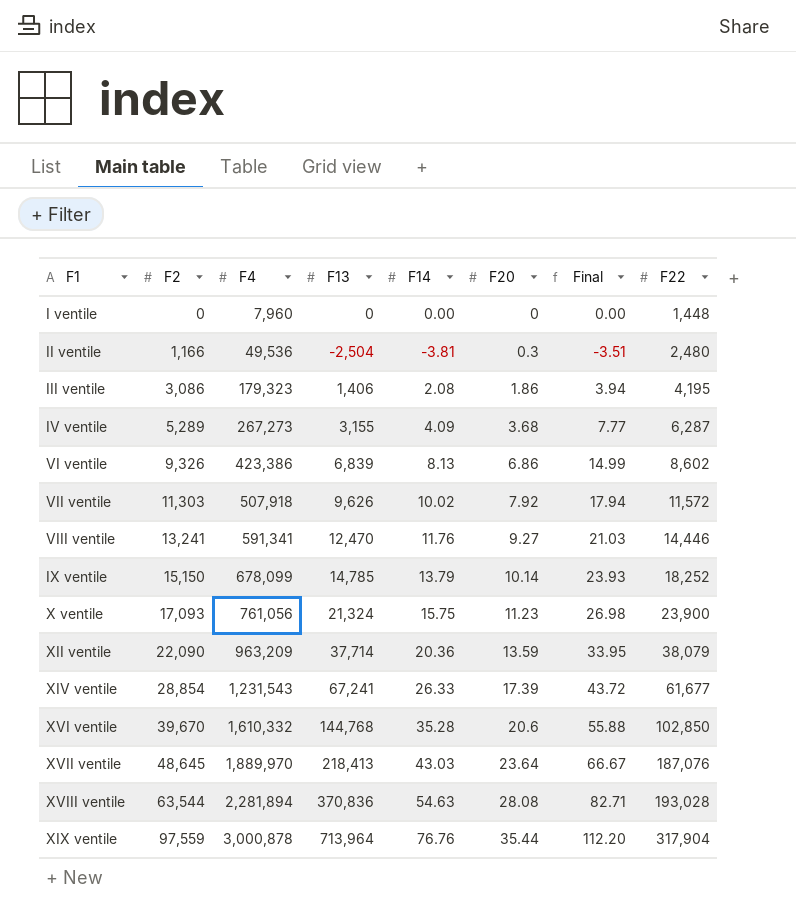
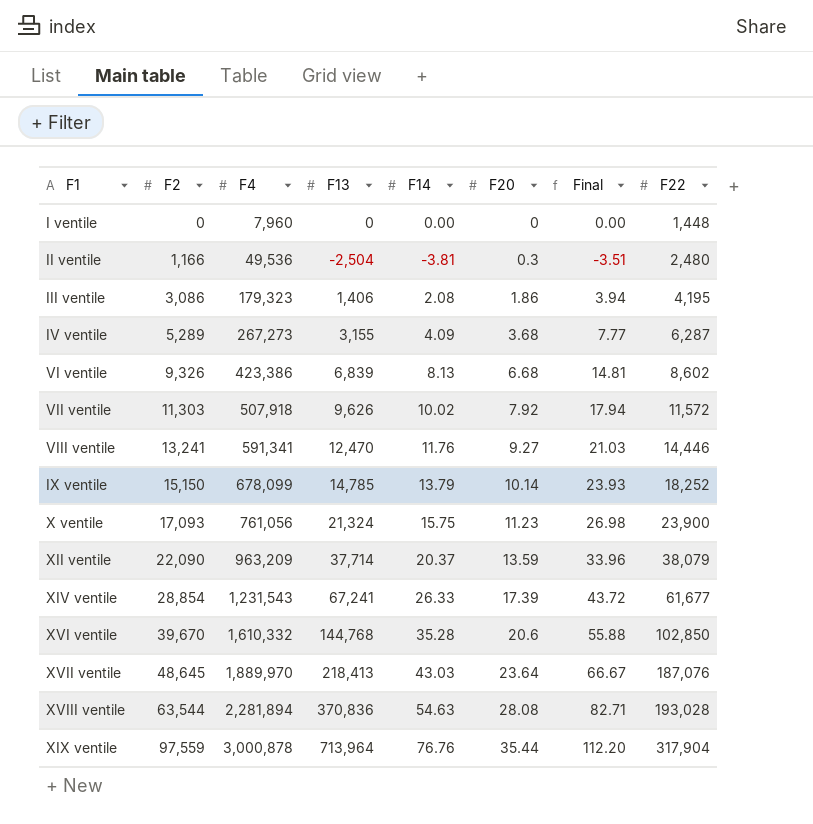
VI ventile | F20: 6.86 -> 6.68
VI ventile | Final: 14.99 -> 14.81
XII ventile | F14: 20.36 -> 20.37
XII ventile | Final: 33.95 -> 33.96

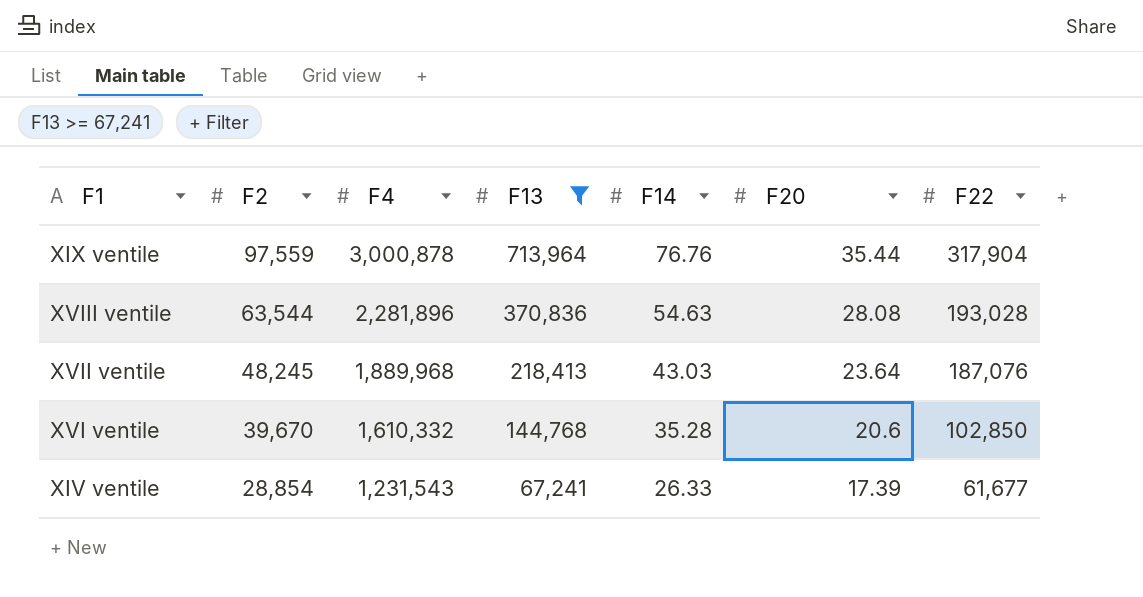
filter: none -> F13 >= 67,241
row order: F2 ascending -> F2 descending
column Final | formula: [F14] + [F20] -> none
XVIII ventile | F4: 2,281,894 -> 2,281,896
XVII ventile | F2: 48,645 -> 48,245
XVII ventile | F4: 1,889,970 -> 1,889,968

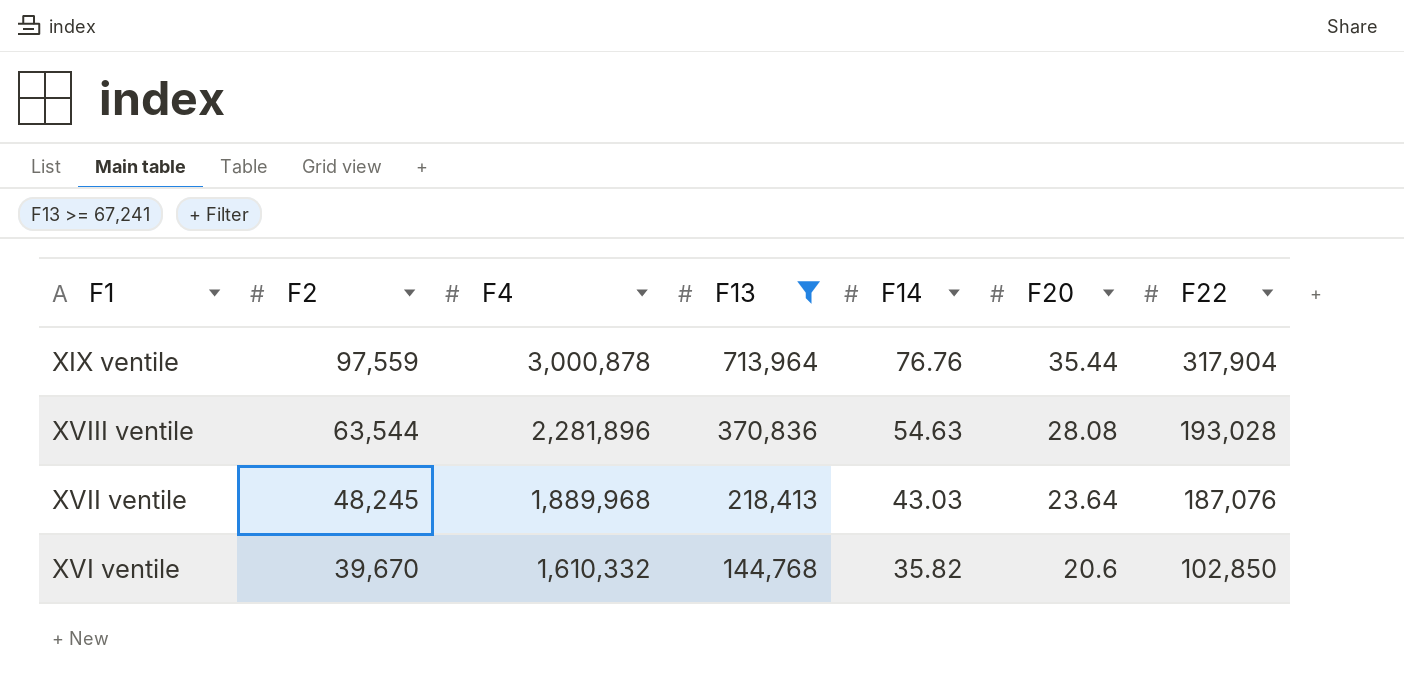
row XIV ventile: 28,854 | 1,231,543 | 67,241 | 26.33 | 17.39 | 61,677 -> none
XVI ventile | F14: 35.28 -> 35.82

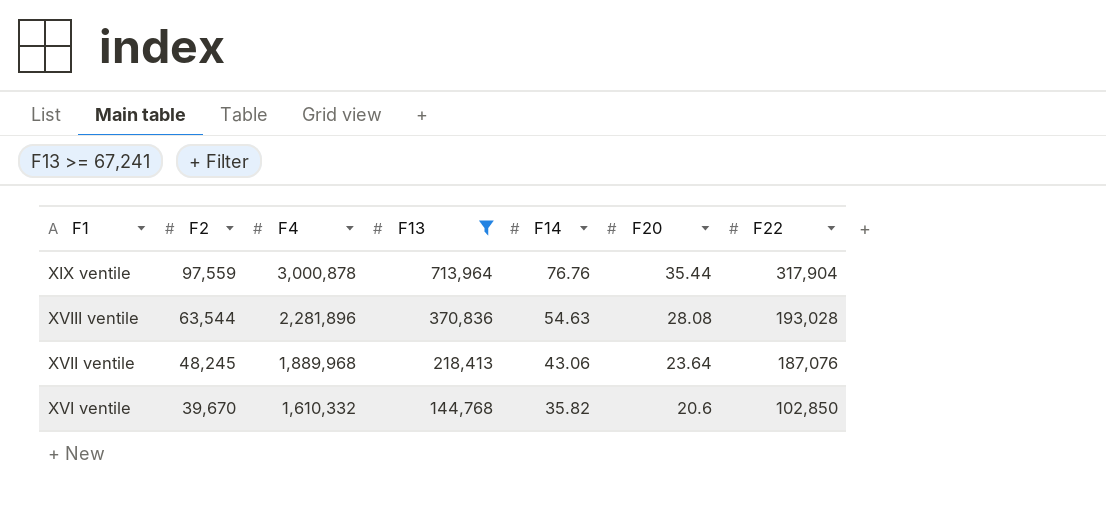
XVII ventile | F14: 43.03 -> 43.06

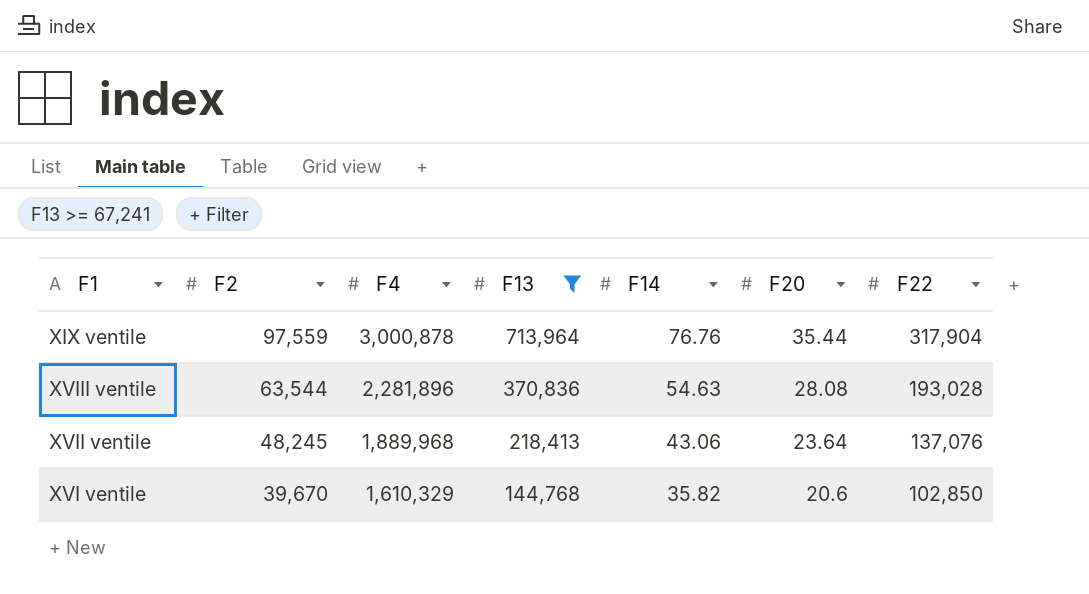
XVII ventile | F22: 187,076 -> 137,076
XVI ventile | F4: 1,610,332 -> 1,610,329

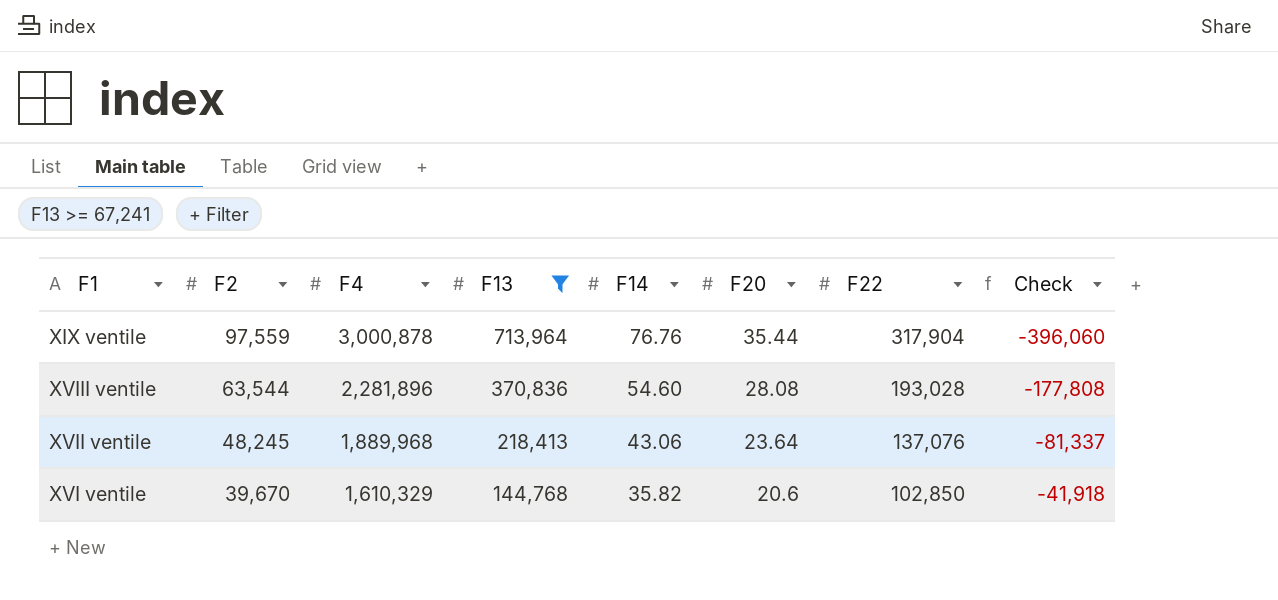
column Check | formula: none -> [F22] - [F13]
XVIII ventile | F14: 54.63 -> 54.60

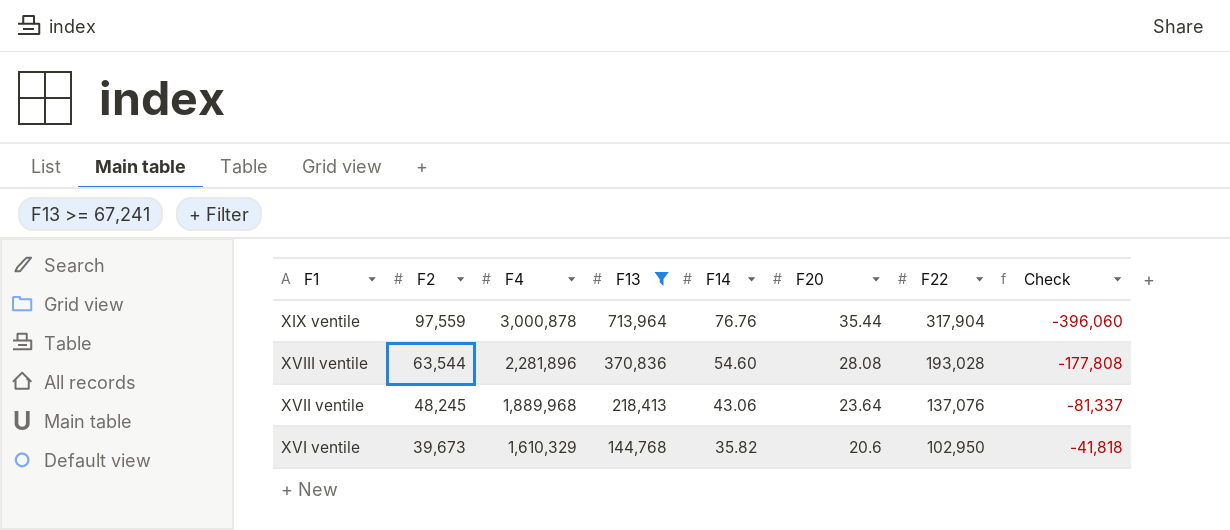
XVI ventile | F2: 39,670 -> 39,673
XVI ventile | F22: 102,850 -> 102,950
XVI ventile | Check: -41,918 -> -41,818

